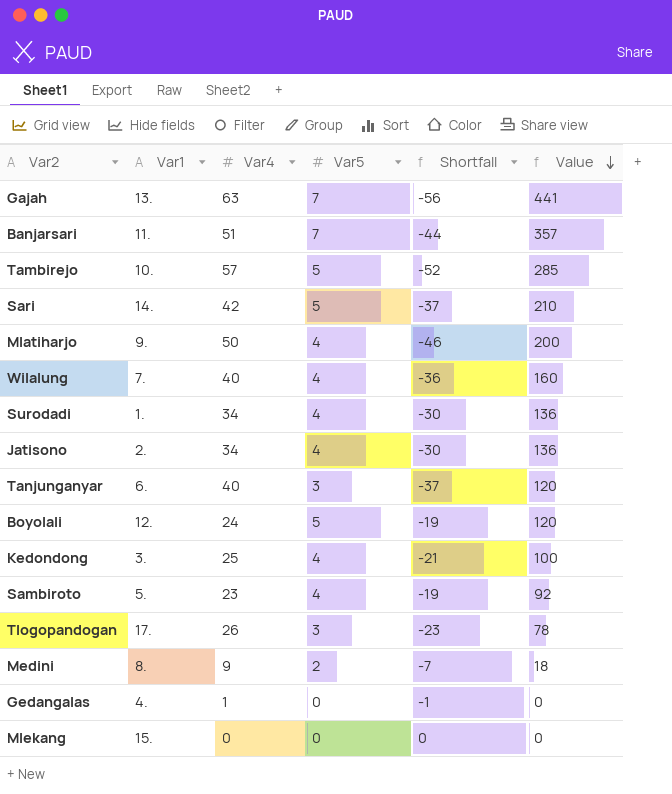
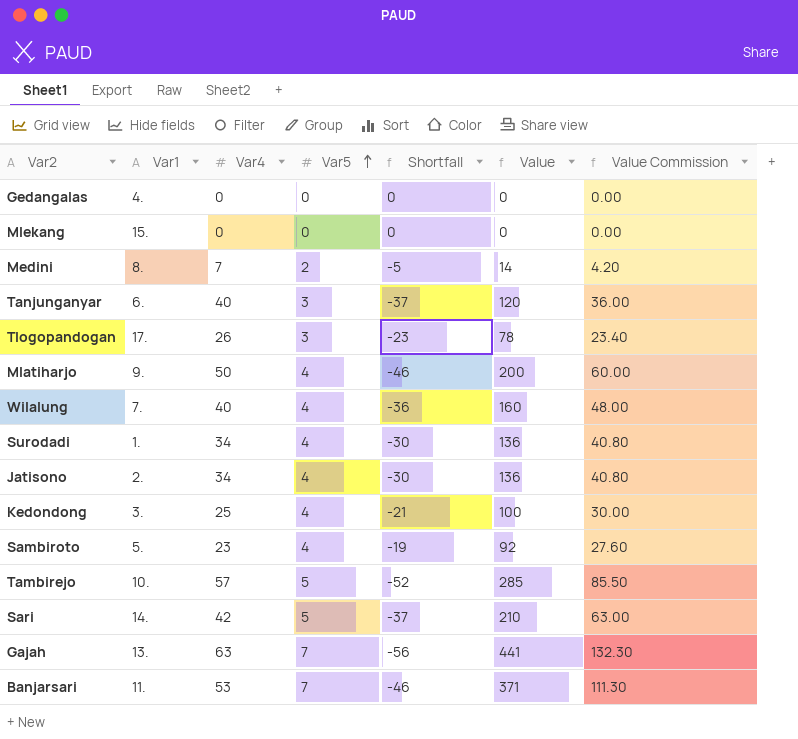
row order: Value descending -> Var5 ascending
column Value Commission | formula: none -> [Value] * 0.3
row Boyolali: 12. | 24 | 5 | -19 | 120 -> none
Gedangalas | Var4: 1 -> 0
Gedangalas | Shortfall: -1 -> 0
Medini | Var4: 9 -> 7
Medini | Shortfall: -7 -> -5
Medini | Value: 18 -> 14
Banjarsari | Var4: 51 -> 53
Banjarsari | Shortfall: -44 -> -46
Banjarsari | Value: 357 -> 371

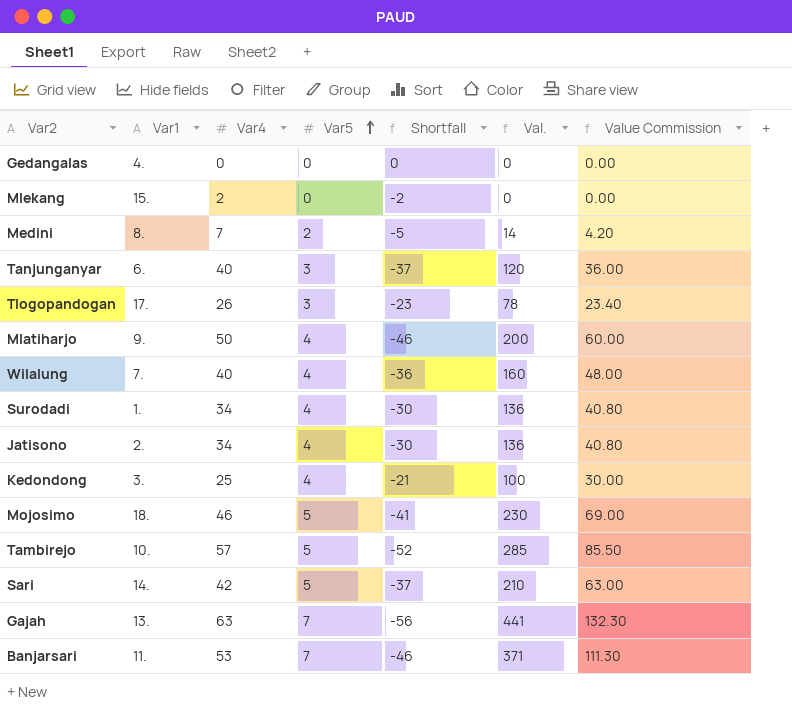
column name: Value -> Val.
row Sambiroto: 5. | 23 | 4 | -19 | 92 | 27.60 -> none
Mlekang | Var4: 0 -> 2
Mlekang | Shortfall: 0 -> -2
row Mojosimo: none -> 18. | 46 | 5 | -41 | 230 | 69.00

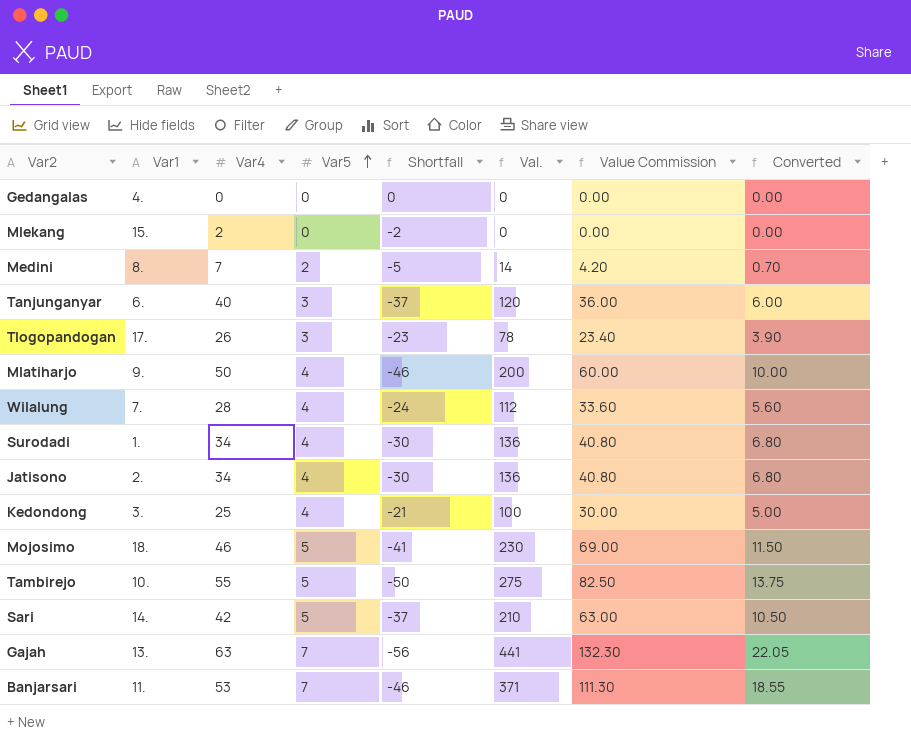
column Converted | formula: none -> [Val.] * 0.05
Wilalung | Var4: 40 -> 28
Wilalung | Shortfall: -36 -> -24
Wilalung | Val.: 160 -> 112
Wilalung | Value Commission: 48.00 -> 33.60
Tambirejo | Var4: 57 -> 55
Tambirejo | Shortfall: -52 -> -50
Tambirejo | Val.: 285 -> 275
Tambirejo | Value Commission: 85.50 -> 82.50

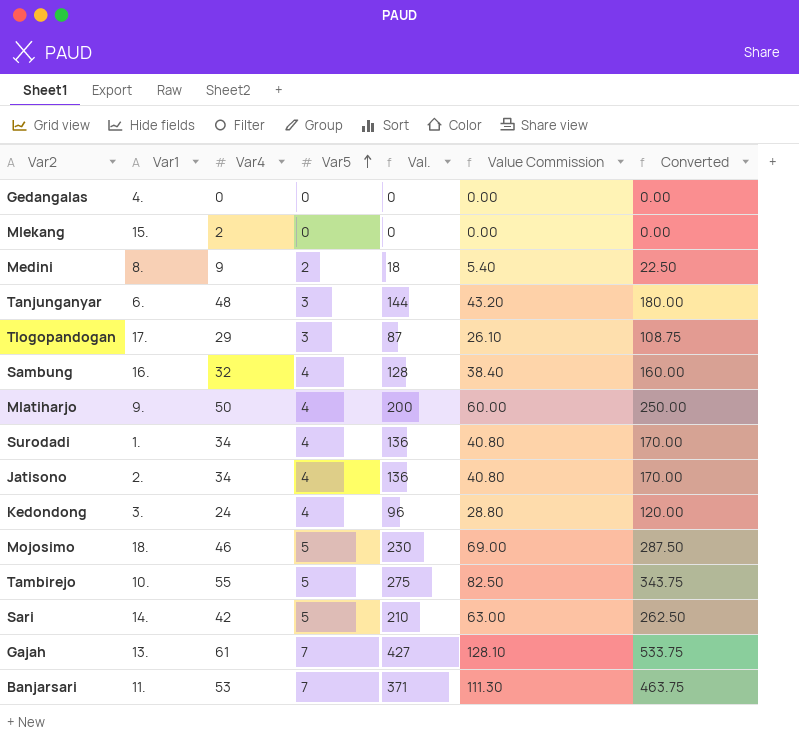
column Shortfall | formula: [Var5] - [Var4] -> none
column Converted | formula: [Val.] * 0.05 -> [Val.] * 1.25
row Wilalung: 7. | 28 | 4 | -24 | 112 | 33.60 | 5.60 -> none
Medini | Var4: 7 -> 9
Medini | Val.: 14 -> 18
Medini | Value Commission: 4.20 -> 5.40
Tanjunganyar | Var4: 40 -> 48
Tanjunganyar | Val.: 120 -> 144
Tanjunganyar | Value Commission: 36.00 -> 43.20
Tlogopandogan | Var4: 26 -> 29
Tlogopandogan | Val.: 78 -> 87
Tlogopandogan | Value Commission: 23.40 -> 26.10
row Sambung: none -> 16. | 32 | 4 | 128 | 38.40 | 160.00
Kedondong | Var4: 25 -> 24
Kedondong | Val.: 100 -> 96
Kedondong | Value Commission: 30.00 -> 28.80
Gajah | Var4: 63 -> 61
Gajah | Val.: 441 -> 427
Gajah | Value Commission: 132.30 -> 128.10

